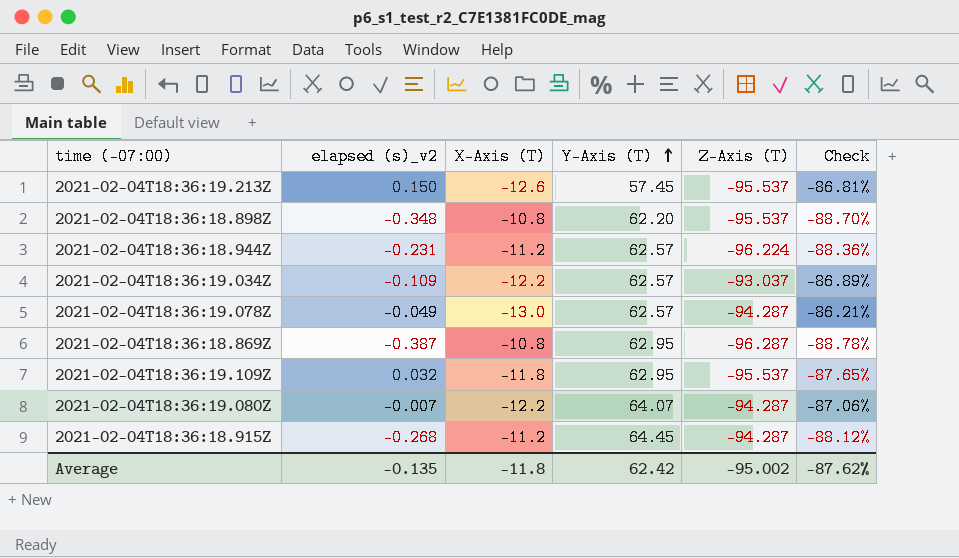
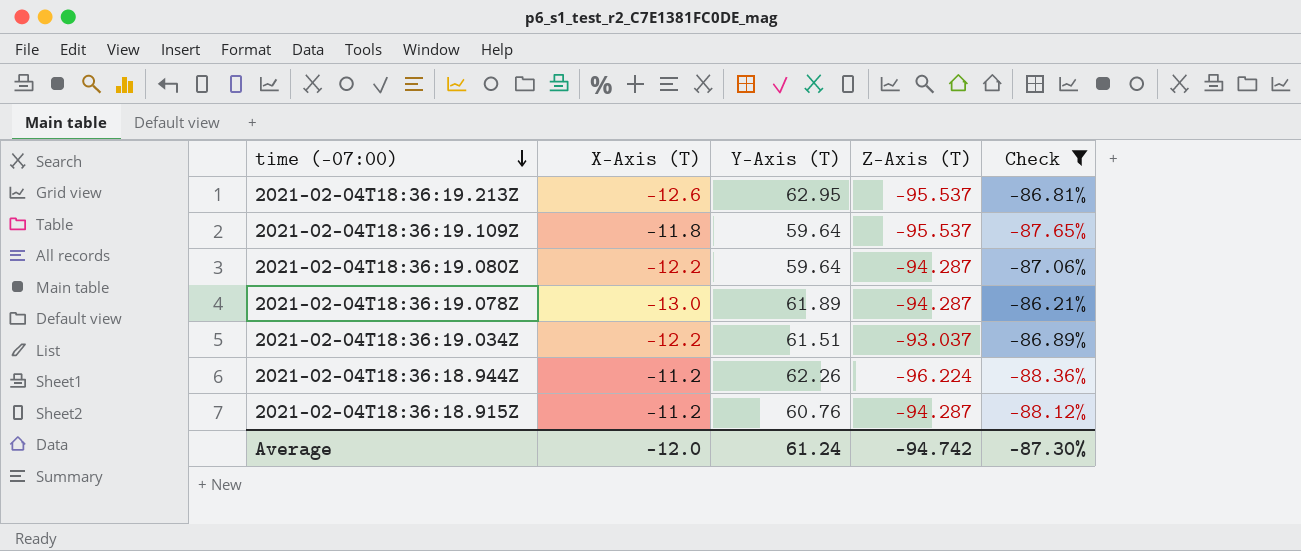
filter: none -> Check >= -88.36%
row order: Y-Axis (T) ascending -> time (-07:00) descending
column elapsed (s)_v2 | position: 2 -> none
2021-02-04T18:36:19.213Z | Y-Axis (T): 57.45 -> 62.95
2021-02-04T18:36:19.109Z | Y-Axis (T): 62.95 -> 59.64
2021-02-04T18:36:19.080Z | Y-Axis (T): 64.07 -> 59.64
2021-02-04T18:36:19.078Z | Y-Axis (T): 62.57 -> 61.89
2021-02-04T18:36:19.034Z | Y-Axis (T): 62.57 -> 61.51
2021-02-04T18:36:18.944Z | Y-Axis (T): 62.57 -> 62.26
2021-02-04T18:36:18.915Z | Y-Axis (T): 64.45 -> 60.76
Average | X-Axis (T): -11.8 -> -12.0
Average | Y-Axis (T): 62.42 -> 61.24
Average | Z-Axis (T): -95.002 -> -94.742
Average | Check: -87.62% -> -87.30%

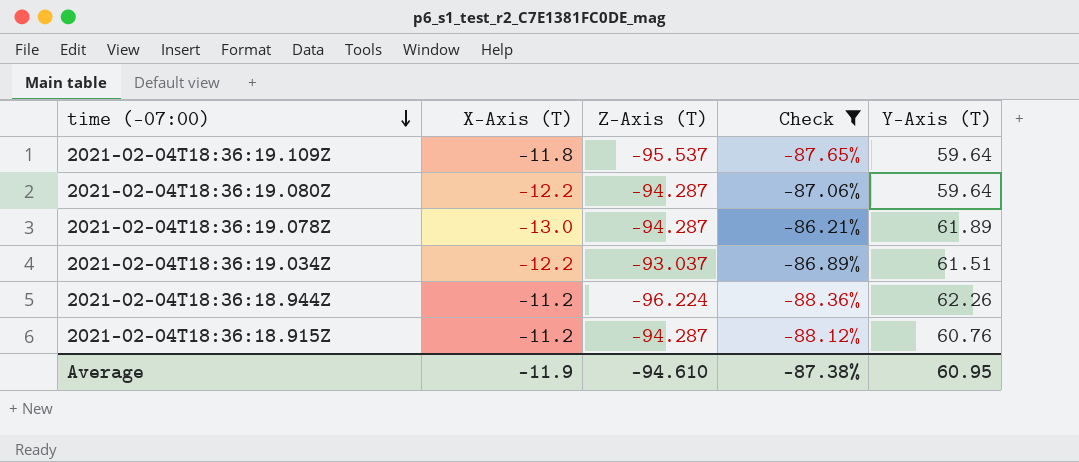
column Y-Axis (T) | position: 3 -> 5
row 2021-02-04T18:36:19.213Z: -12.6 | 62.95 | -95.537 | -86.81% -> none
Average | X-Axis (T): -12.0 -> -11.9
Average | Z-Axis (T): -94.742 -> -94.610
Average | Check: -87.30% -> -87.38%
Average | Y-Axis (T): 61.24 -> 60.95

